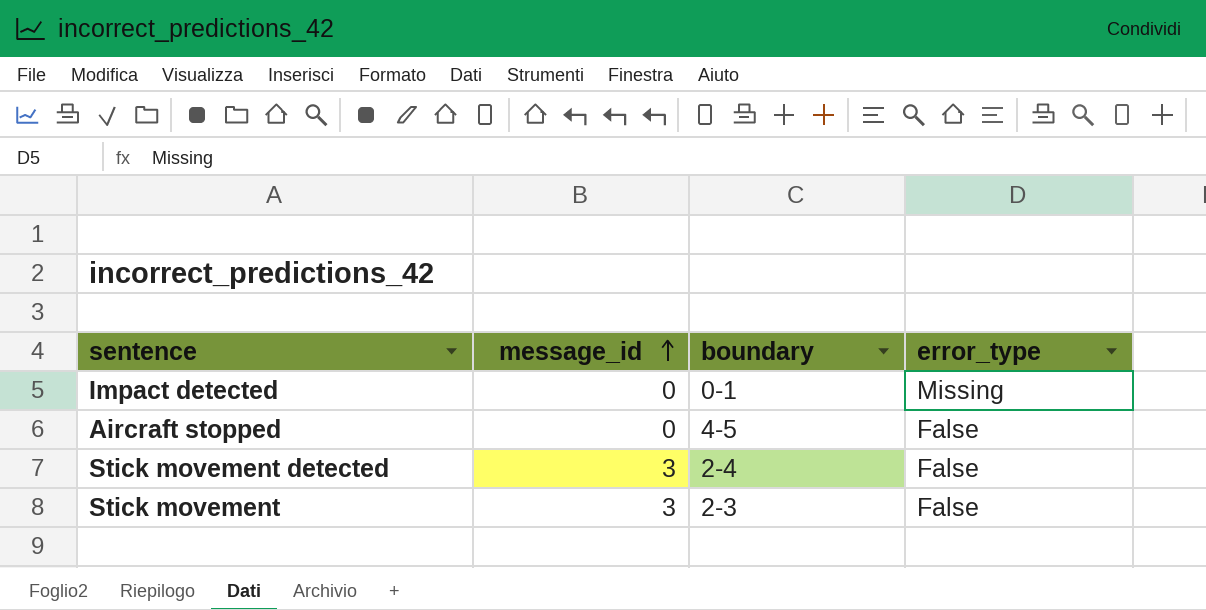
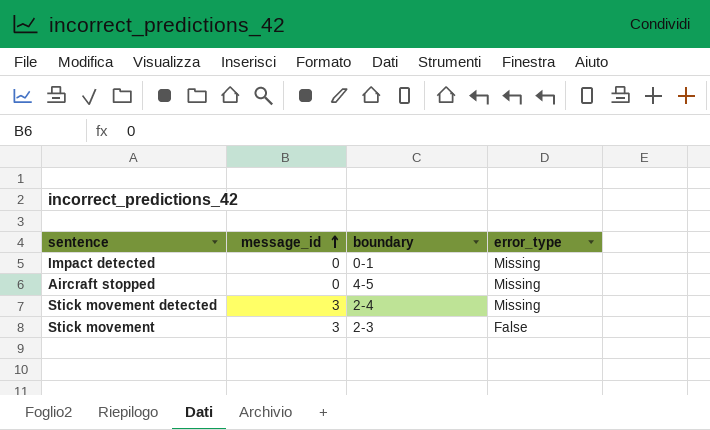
Aircraft stopped | error_type: False -> Missing
Stick movement detected | error_type: False -> Missing

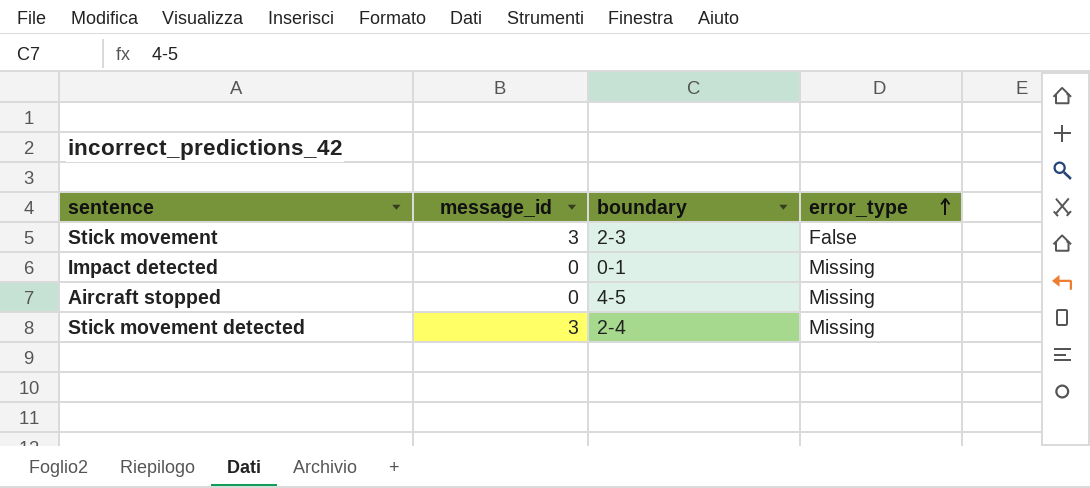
row order: message_id ascending -> error_type ascending

